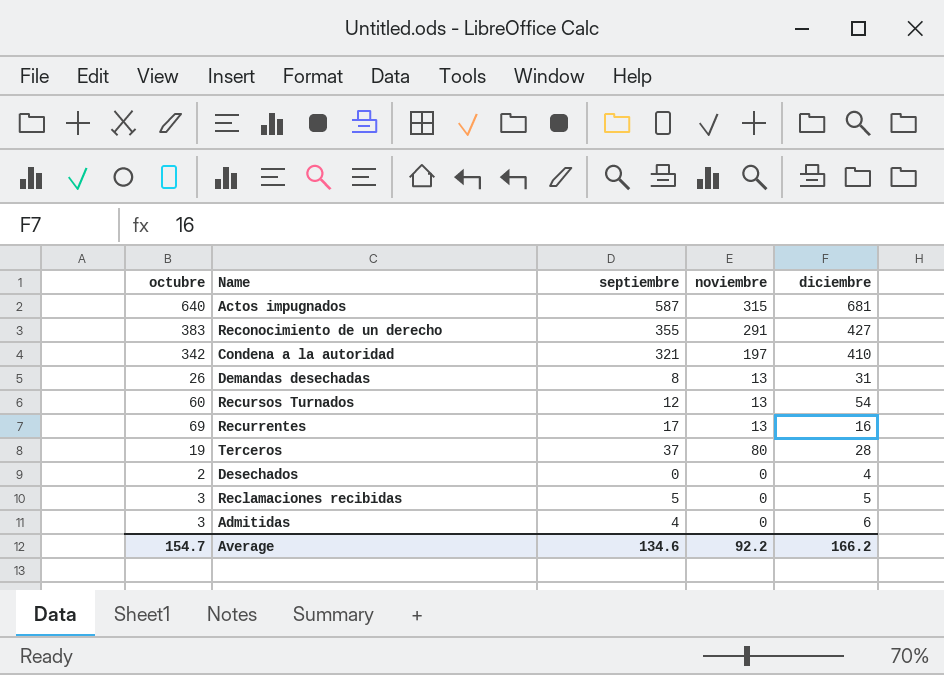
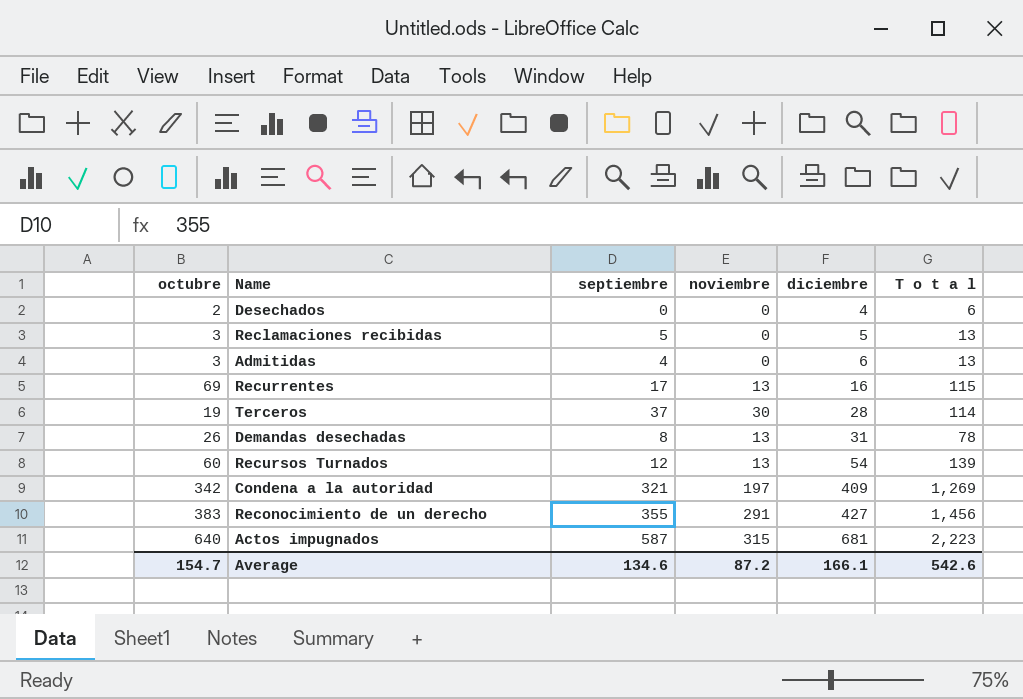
row order: none -> diciembre ascending
column T o t a l | formula: none -> [octubre] + [septiembre] + [noviembre] + [diciembre]
Terceros | noviembre: 80 -> 30
Condena a la autoridad | diciembre: 410 -> 409
Average | noviembre: 92.2 -> 87.2
Average | diciembre: 166.2 -> 166.1

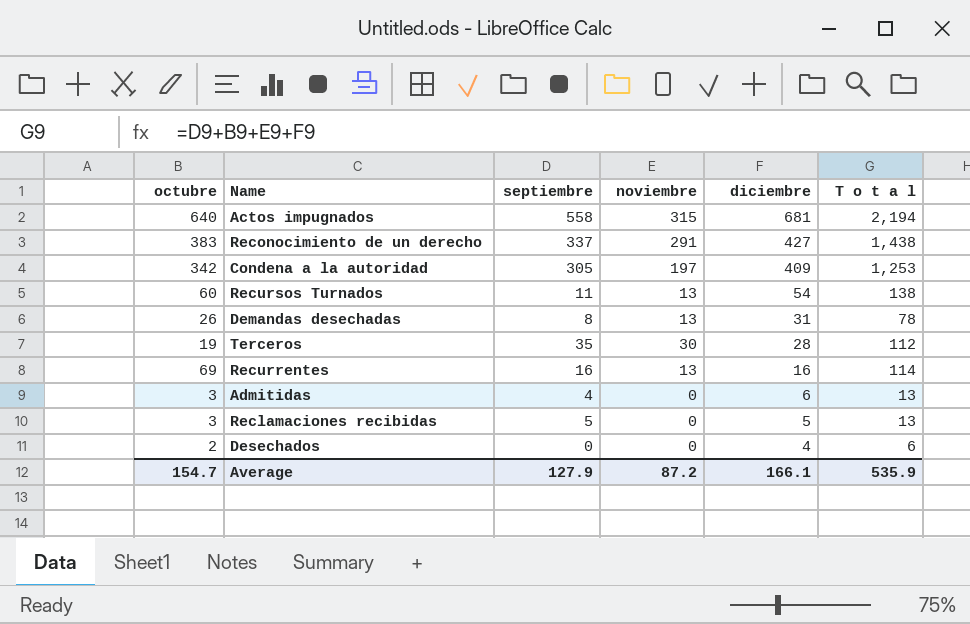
row order: diciembre ascending -> diciembre descending
Actos impugnados | septiembre: 587 -> 558
Actos impugnados | T o t a l: 2,223 -> 2,194
Reconocimiento de un derecho | septiembre: 355 -> 337
Reconocimiento de un derecho | T o t a l: 1,456 -> 1,438
Condena a la autoridad | septiembre: 321 -> 305
Condena a la autoridad | T o t a l: 1,269 -> 1,253
Recursos Turnados | septiembre: 12 -> 11
Recursos Turnados | T o t a l: 139 -> 138
Terceros | septiembre: 37 -> 35
Terceros | T o t a l: 114 -> 112
Recurrentes | septiembre: 17 -> 16
Recurrentes | T o t a l: 115 -> 114
Average | septiembre: 134.6 -> 127.9
Average | T o t a l: 542.6 -> 535.9

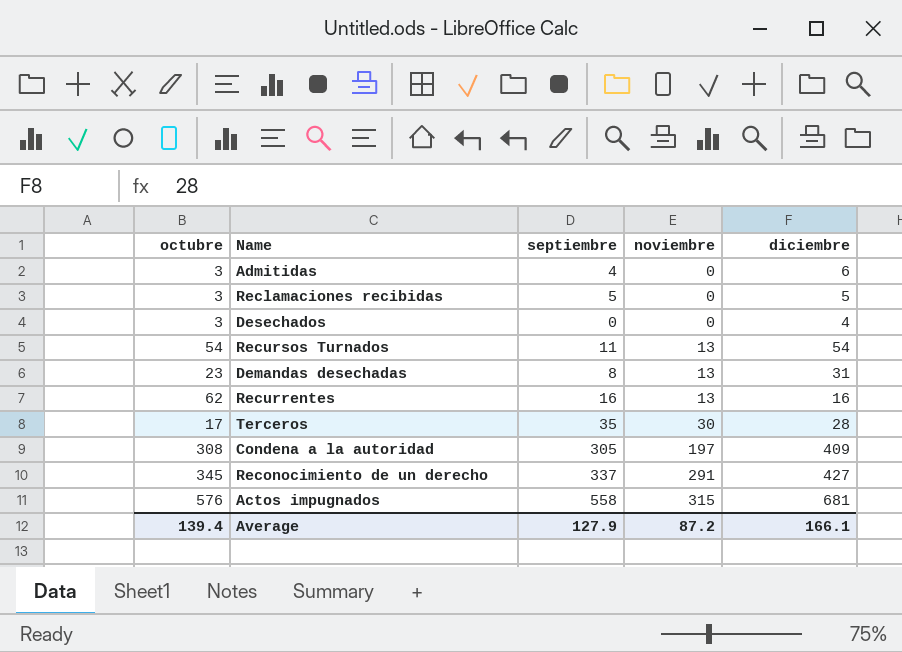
row order: diciembre descending -> noviembre ascending
column T o t a l | formula: [octubre] + [septiembre] + [noviembre] + [diciembre] -> none
Desechados | octubre: 2 -> 3
Recursos Turnados | octubre: 60 -> 54
Demandas desechadas | octubre: 26 -> 23
Recurrentes | octubre: 69 -> 62
Terceros | octubre: 19 -> 17
Condena a la autoridad | octubre: 342 -> 308
Reconocimiento de un derecho | octubre: 383 -> 345
Actos impugnados | octubre: 640 -> 576
Average | octubre: 154.7 -> 139.4

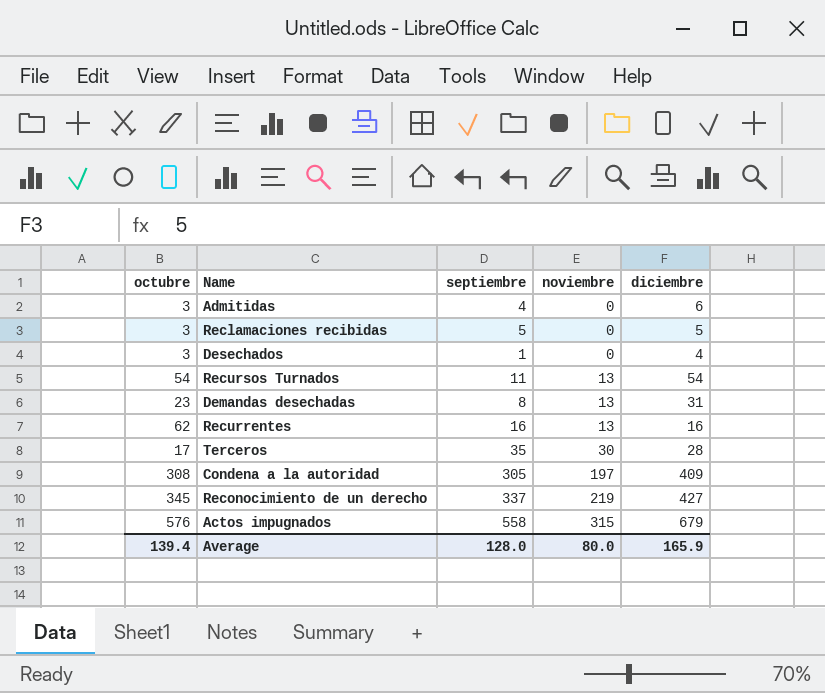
Desechados | septiembre: 0 -> 1
Reconocimiento de un derecho | noviembre: 291 -> 219
Actos impugnados | diciembre: 681 -> 679
Average | septiembre: 127.9 -> 128.0
Average | noviembre: 87.2 -> 80.0
Average | diciembre: 166.1 -> 165.9

